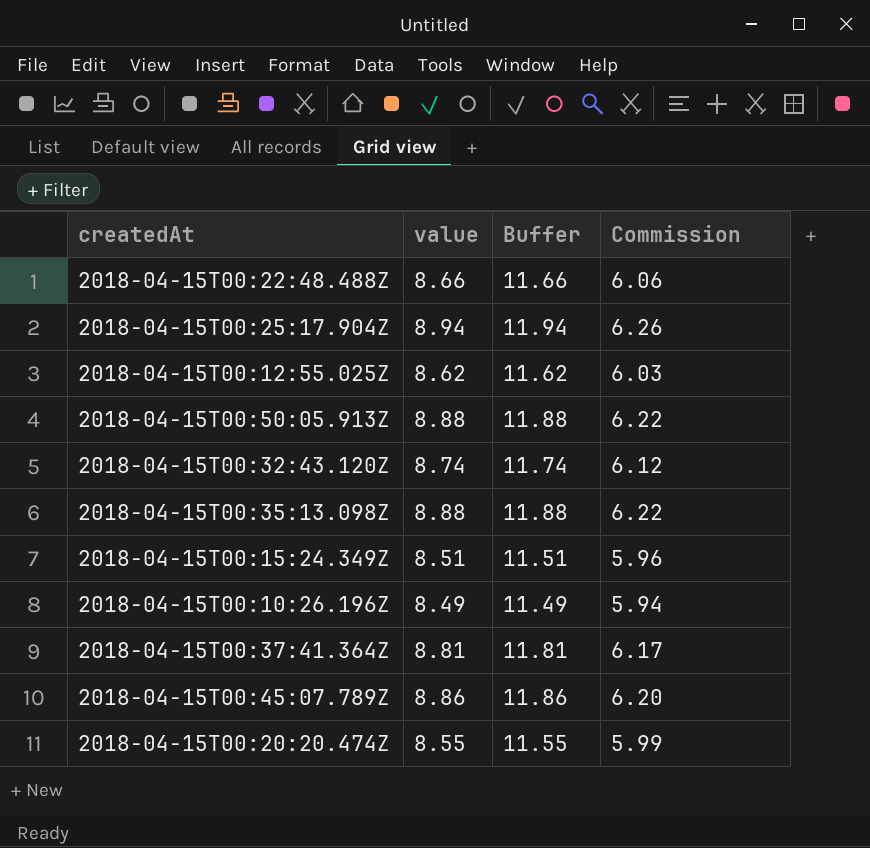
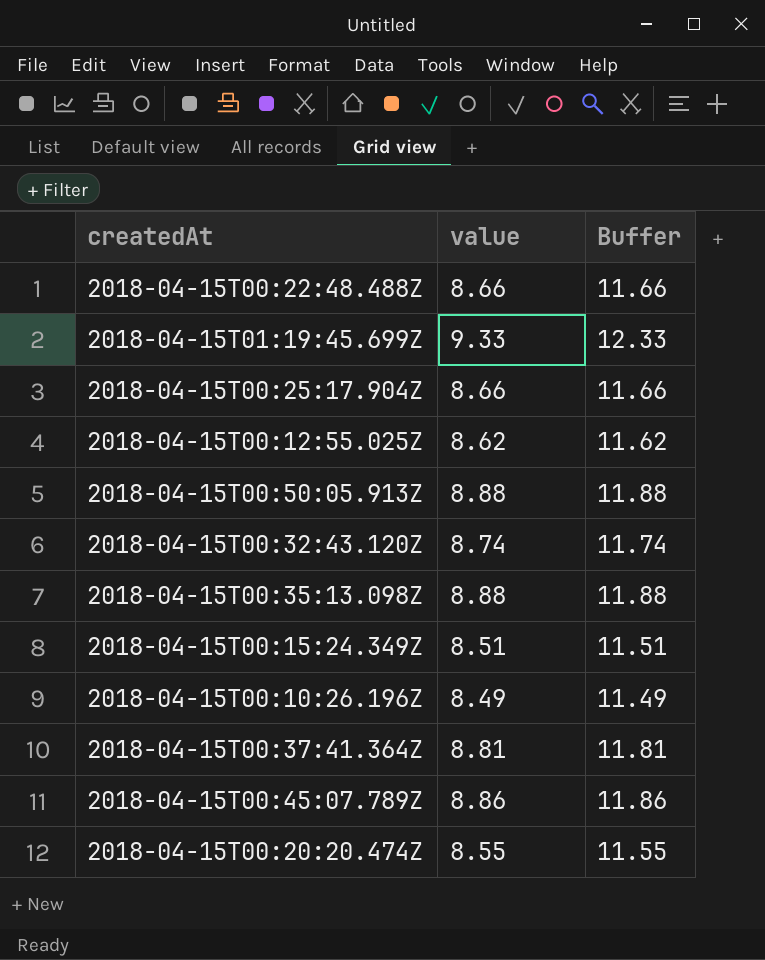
column Commission | formula: [value] * 0.7 -> none
row 2018-04-15T01:19:45.699Z: none -> 9.33 | 12.33
2018-04-15T00:25:17.904Z | value: 8.94 -> 8.66
2018-04-15T00:25:17.904Z | Buffer: 11.94 -> 11.66

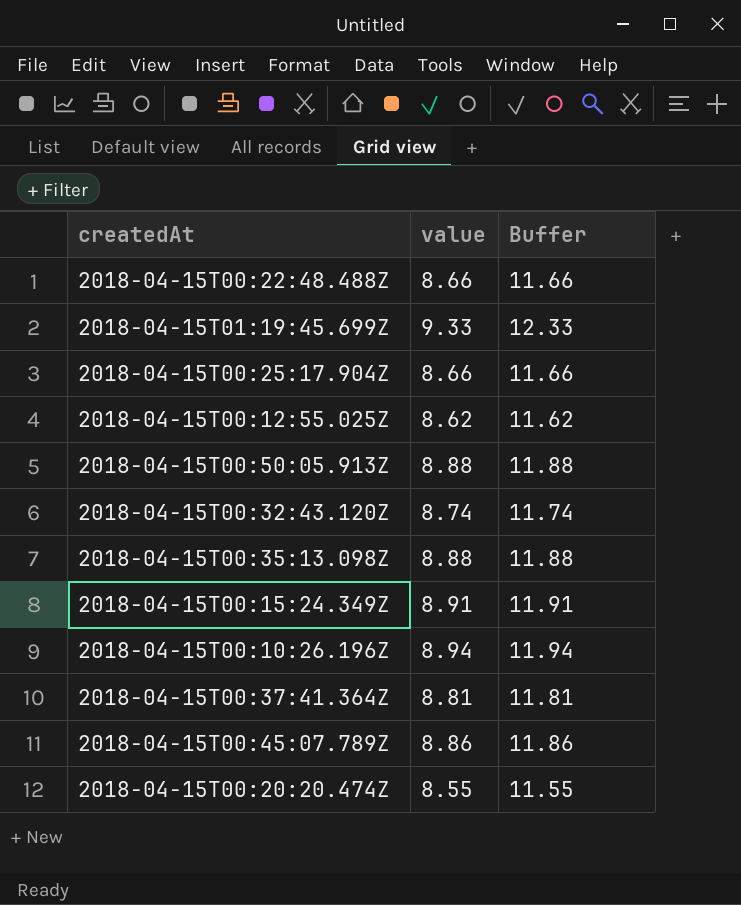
2018-04-15T00:15:24.349Z | value: 8.51 -> 8.91
2018-04-15T00:15:24.349Z | Buffer: 11.51 -> 11.91
2018-04-15T00:10:26.196Z | value: 8.49 -> 8.94
2018-04-15T00:10:26.196Z | Buffer: 11.49 -> 11.94

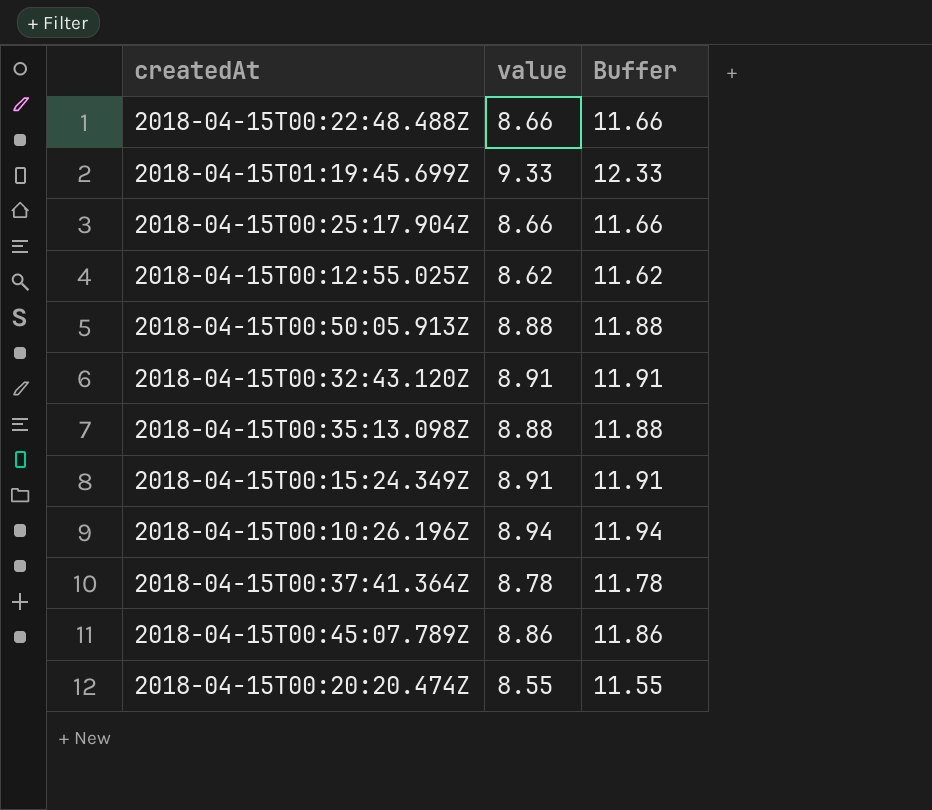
2018-04-15T00:32:43.120Z | value: 8.74 -> 8.91
2018-04-15T00:32:43.120Z | Buffer: 11.74 -> 11.91
2018-04-15T00:37:41.364Z | value: 8.81 -> 8.78
2018-04-15T00:37:41.364Z | Buffer: 11.81 -> 11.78

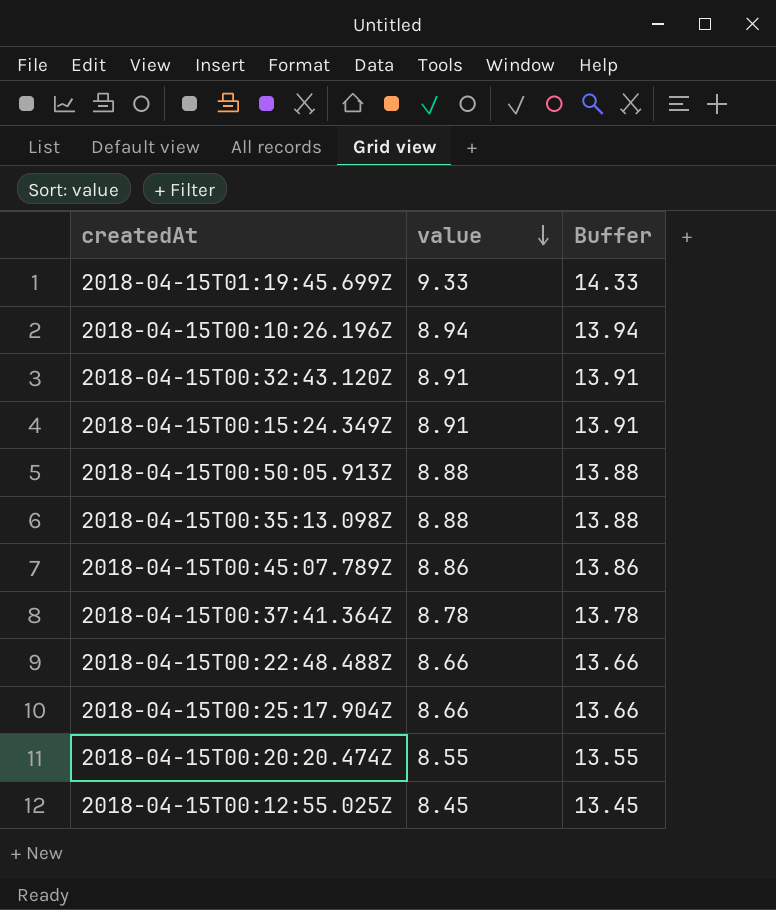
row order: none -> value descending
column Buffer | formula: [value] + 3 -> [value] + 5
2018-04-15T00:12:55.025Z | value: 8.62 -> 8.45

